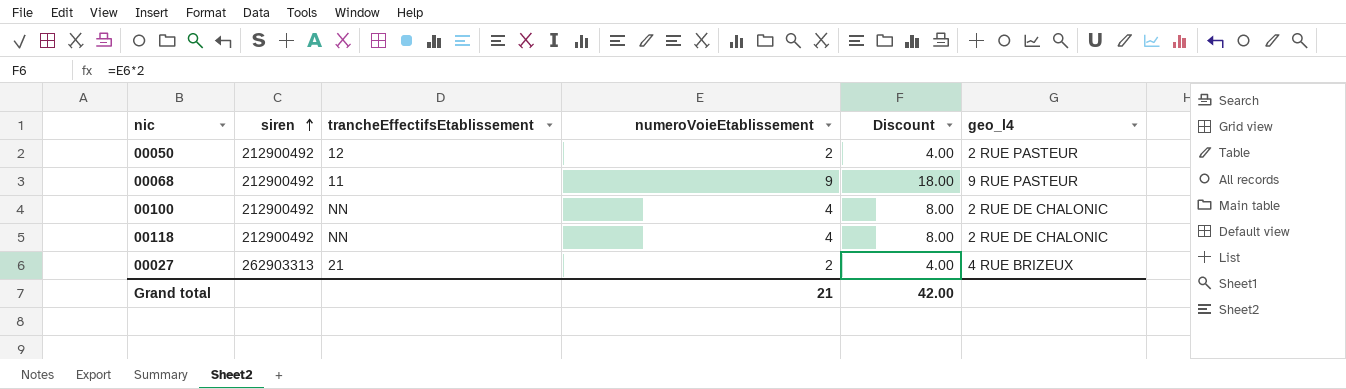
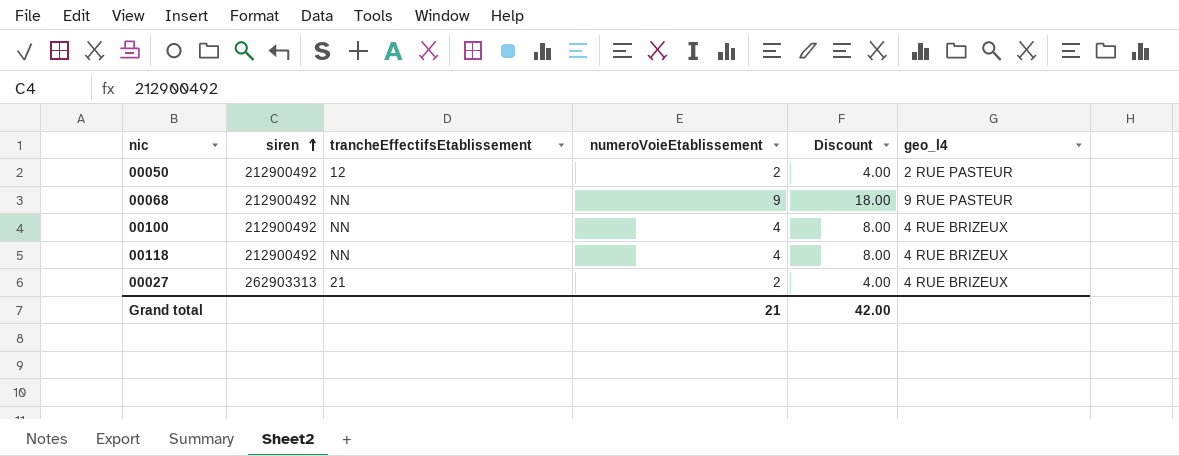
00068 | trancheEffectifsEtablissement: 11 -> NN
00100 | geo_l4: 2 RUE DE CHALONIC -> 4 RUE BRIZEUX
00118 | geo_l4: 2 RUE DE CHALONIC -> 4 RUE BRIZEUX

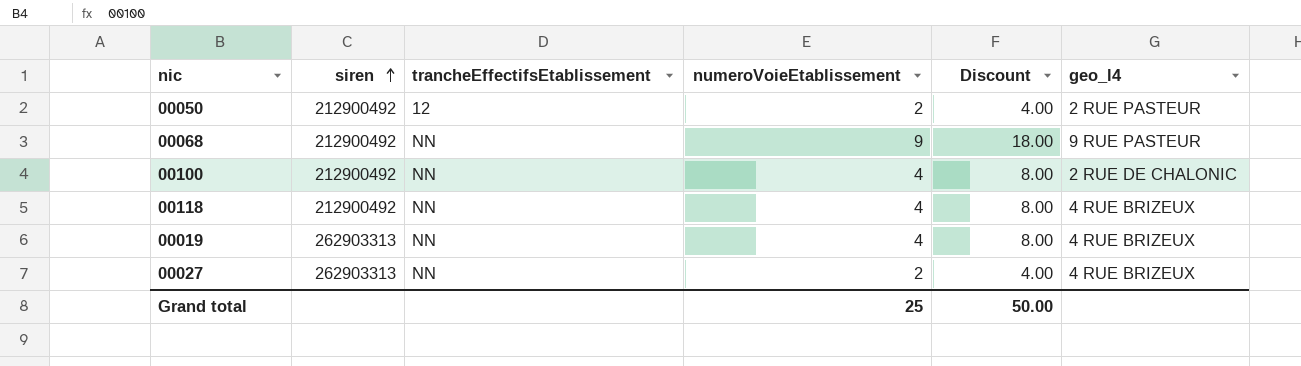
00100 | geo_l4: 4 RUE BRIZEUX -> 2 RUE DE CHALONIC
row 00019: none -> 262903313 | NN | 4 | 8.00 | 4 RUE BRIZEUX
00027 | trancheEffectifsEtablissement: 21 -> NN
Grand total | numeroVoieEtablissement: 21 -> 25
Grand total | Discount: 42.00 -> 50.00

